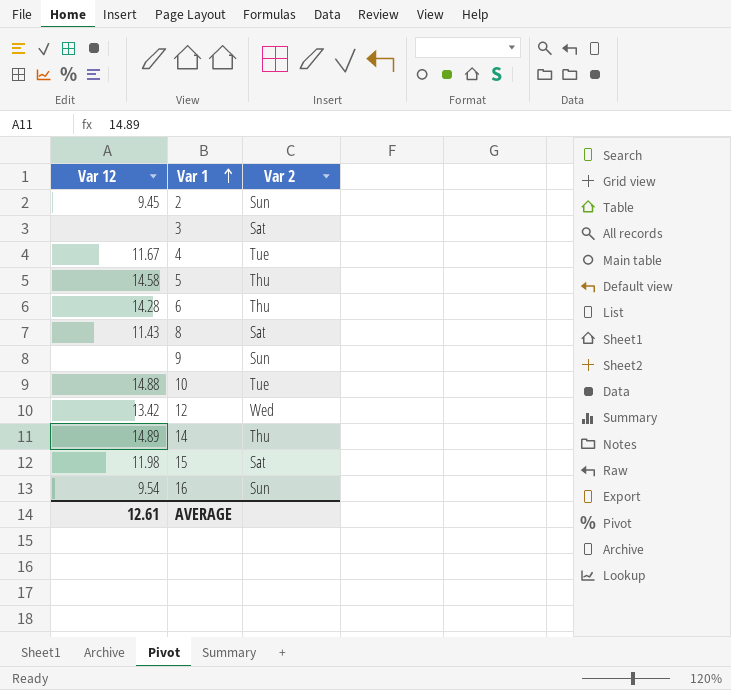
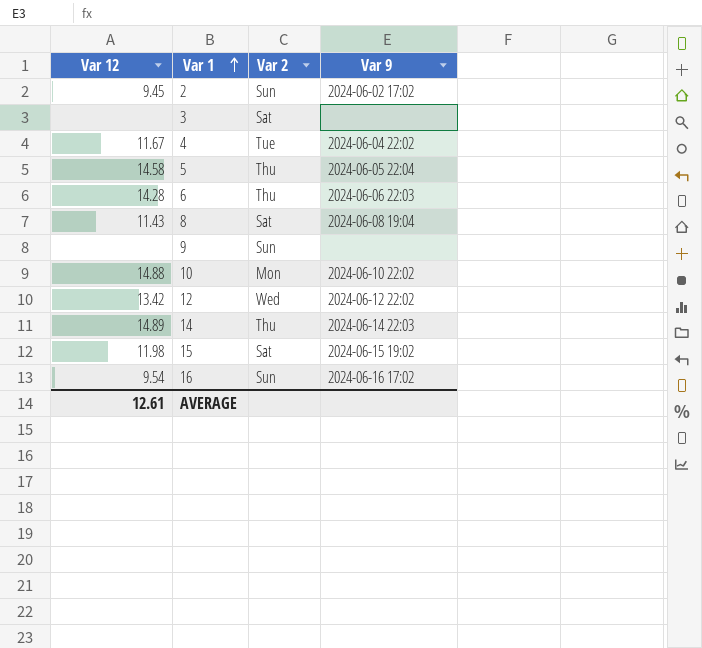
column Var 9 | position: none -> 4
10 | Var 2: Tue -> Mon

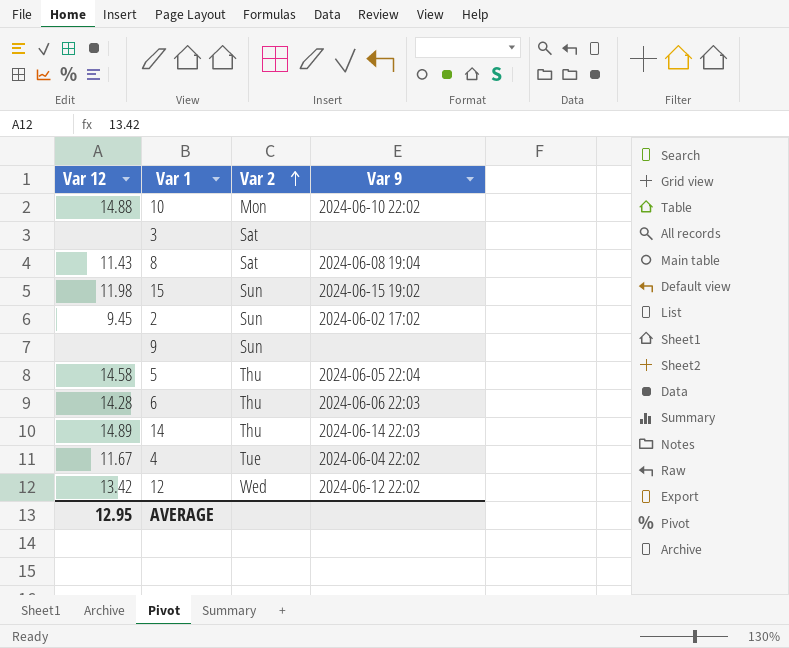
row order: Var 1 ascending -> Var 2 ascending
row 16: 9.54 | Sun | 2024-06-16 17:02 -> none
15 | Var 2: Sat -> Sun
AVERAGE | Var 12: 12.61 -> 12.95

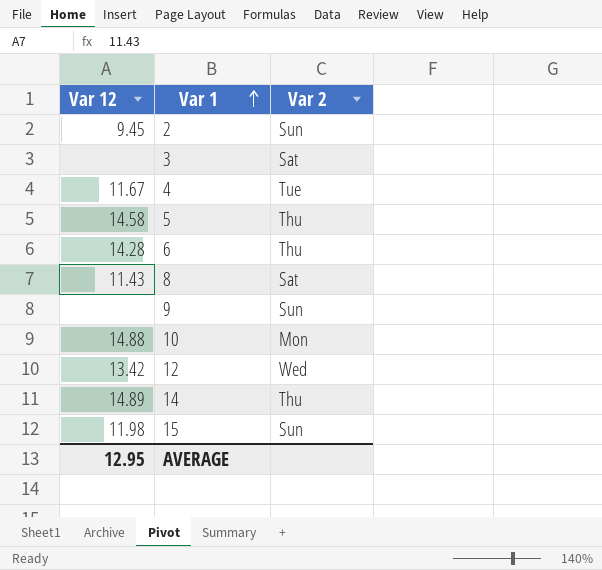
row order: Var 2 ascending -> Var 1 ascending
column Var 9 | position: 4 -> none

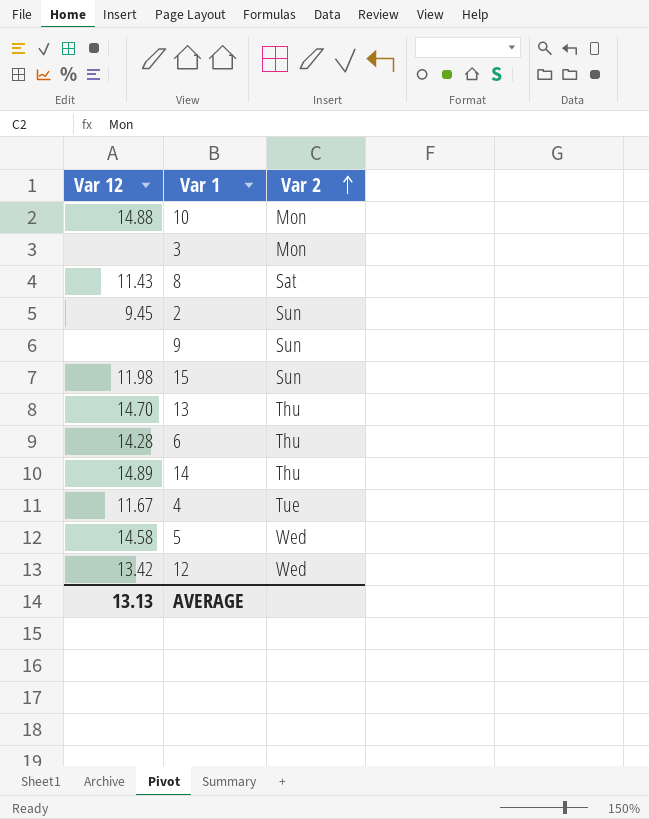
row order: Var 1 ascending -> Var 2 ascending
3 | Var 2: Sat -> Mon
row 13: none -> 14.70 | Thu
5 | Var 2: Thu -> Wed
AVERAGE | Var 12: 12.95 -> 13.13

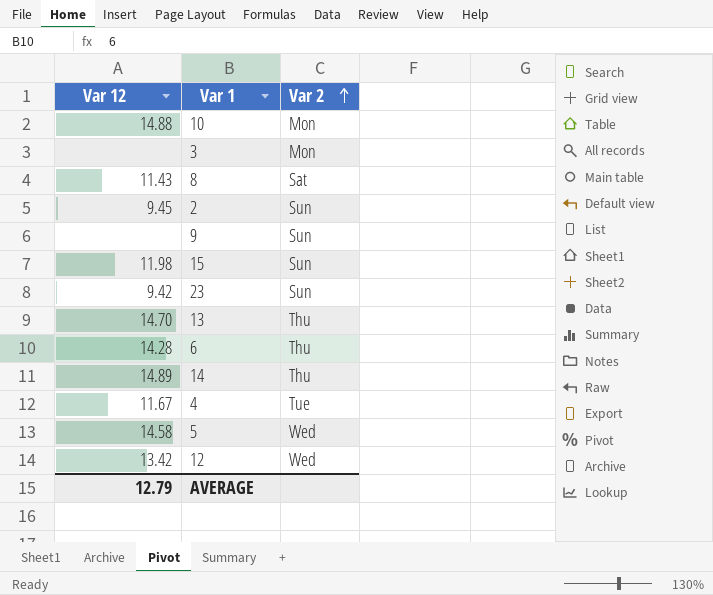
row 23: none -> 9.42 | Sun
AVERAGE | Var 12: 13.13 -> 12.79

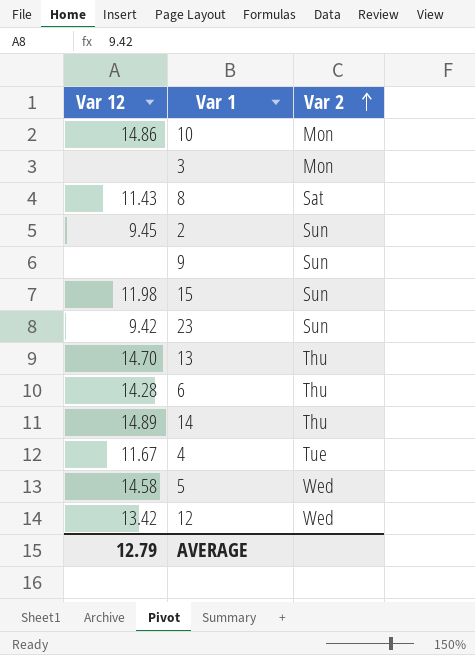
10 | Var 12: 14.88 -> 14.86

